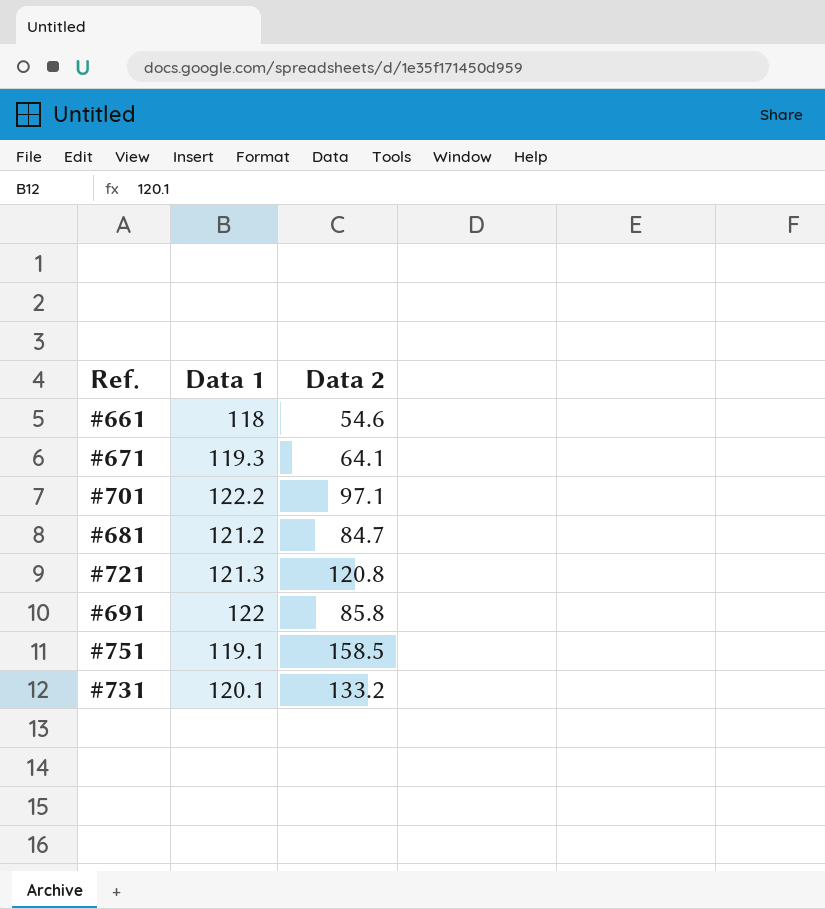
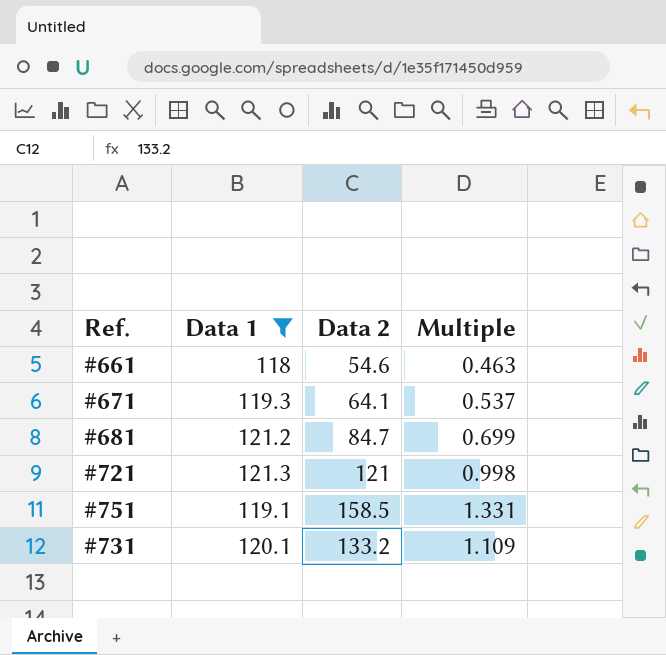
filter: none -> Data 1 <= 121.3
column Multiple | formula: none -> [Data 2] / [Data 1]
#721 | Data 2: 120.8 -> 121

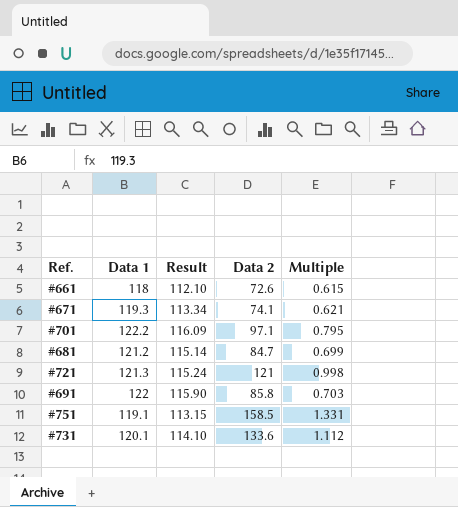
filter: Data 1 <= 121.3 -> none
column Result | formula: none -> [Data 1] * 0.95
#661 | Data 2: 54.6 -> 72.6
#661 | Multiple: 0.463 -> 0.615
#671 | Data 2: 64.1 -> 74.1
#671 | Multiple: 0.537 -> 0.621
#731 | Data 2: 133.2 -> 133.6
#731 | Multiple: 1.109 -> 1.112

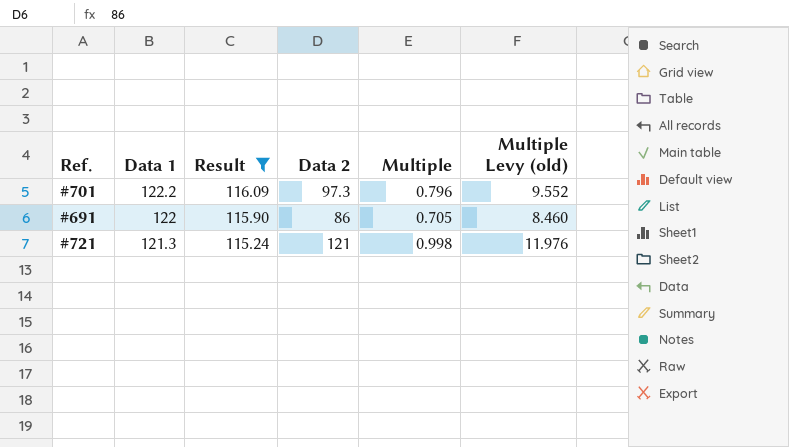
filter: none -> Result >= 115.24
row order: none -> Data 1 descending
column Multiple Levy (old) | formula: none -> [Multiple] * 12
#701 | Data 2: 97.1 -> 97.3
#701 | Multiple: 0.795 -> 0.796
#691 | Data 2: 85.8 -> 86
#691 | Multiple: 0.703 -> 0.705

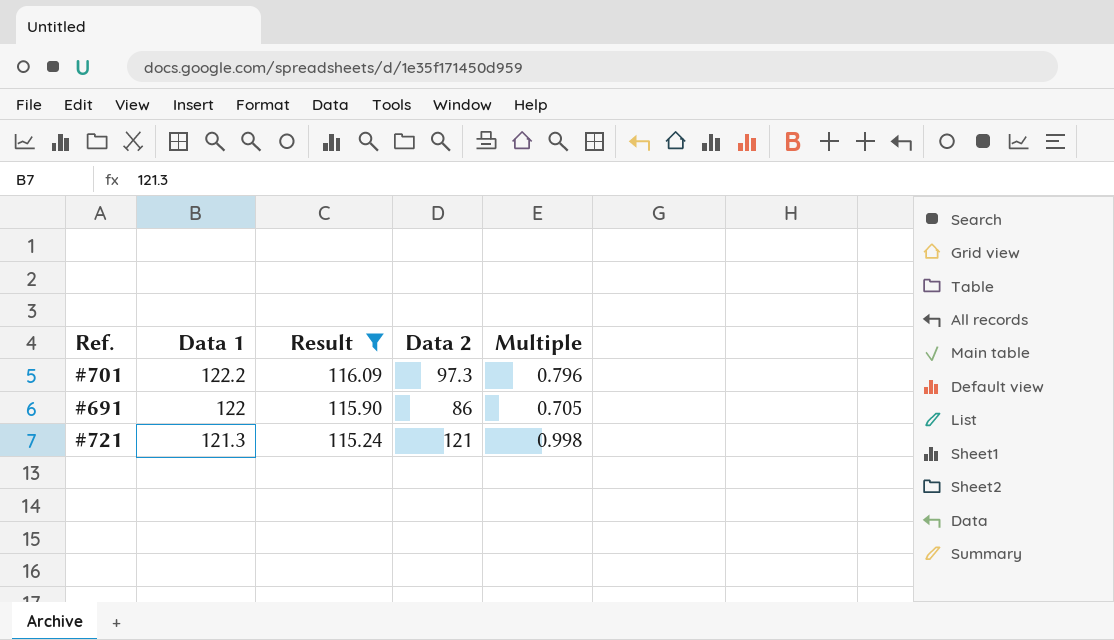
column Multiple Levy (old) | formula: [Multiple] * 12 -> none

